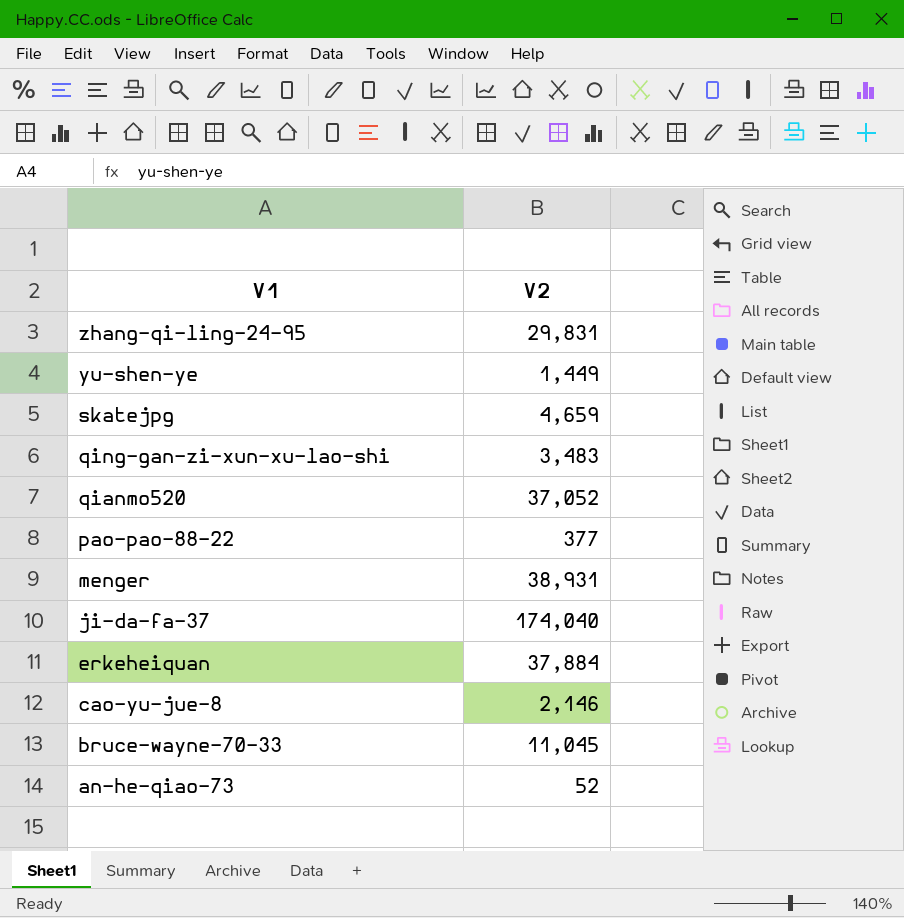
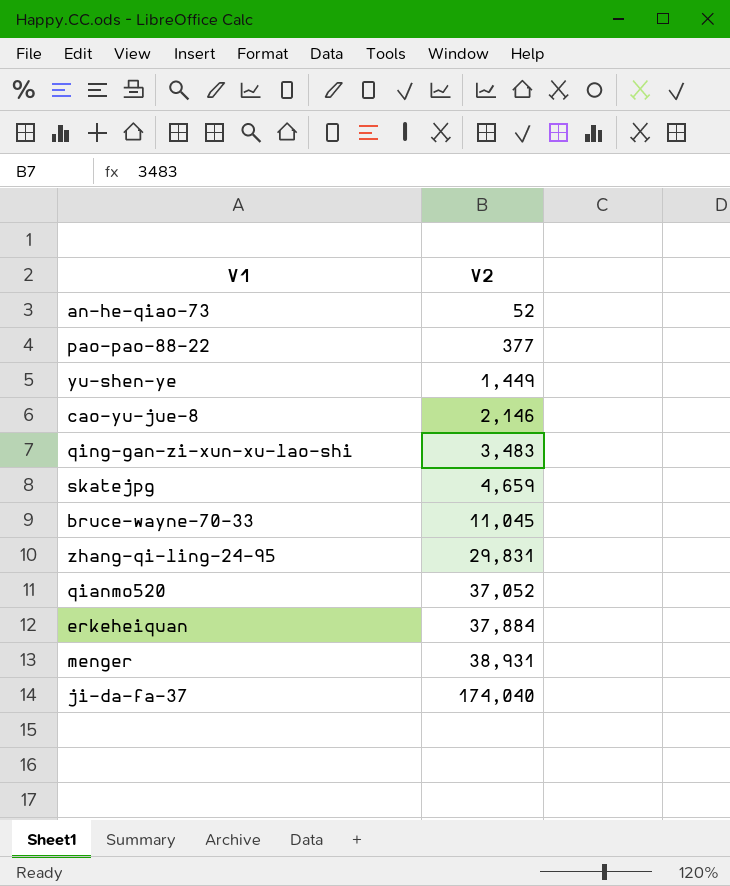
row order: V1 descending -> V2 ascending

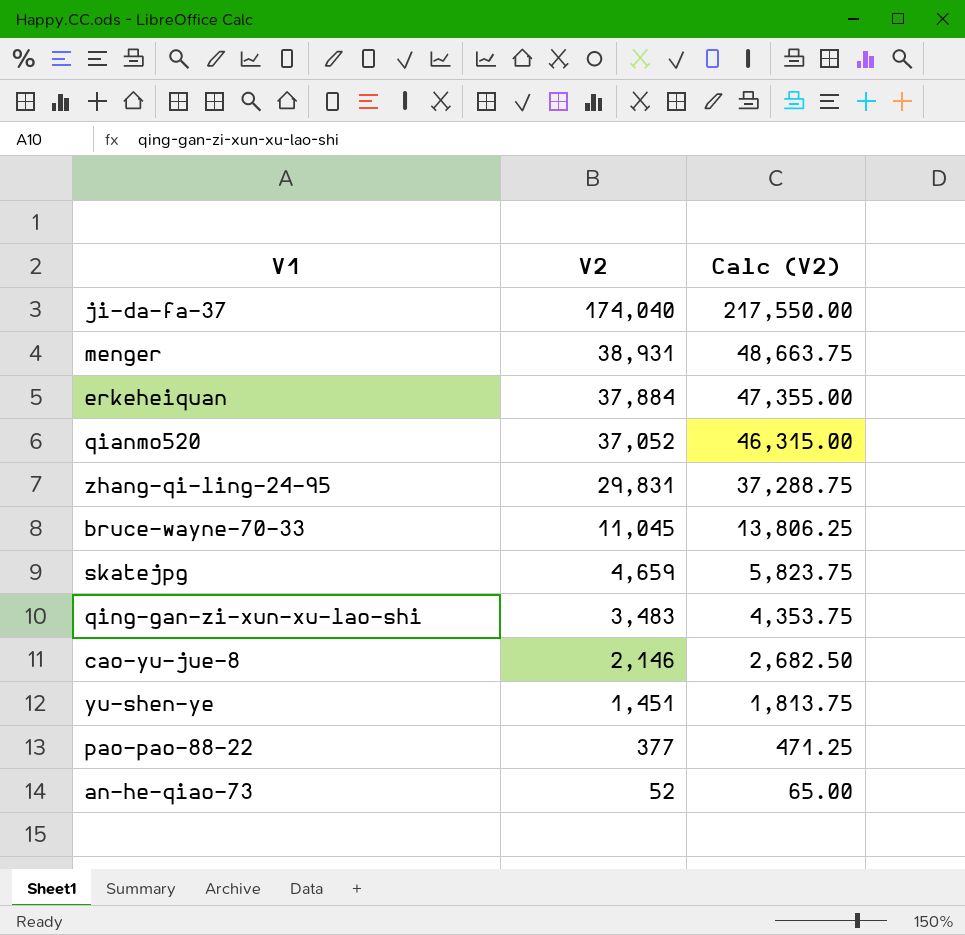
row order: V2 ascending -> V2 descending
column Calc (V2) | formula: none -> [V2] * 1.25
yu-shen-ye | V2: 1,449 -> 1,451

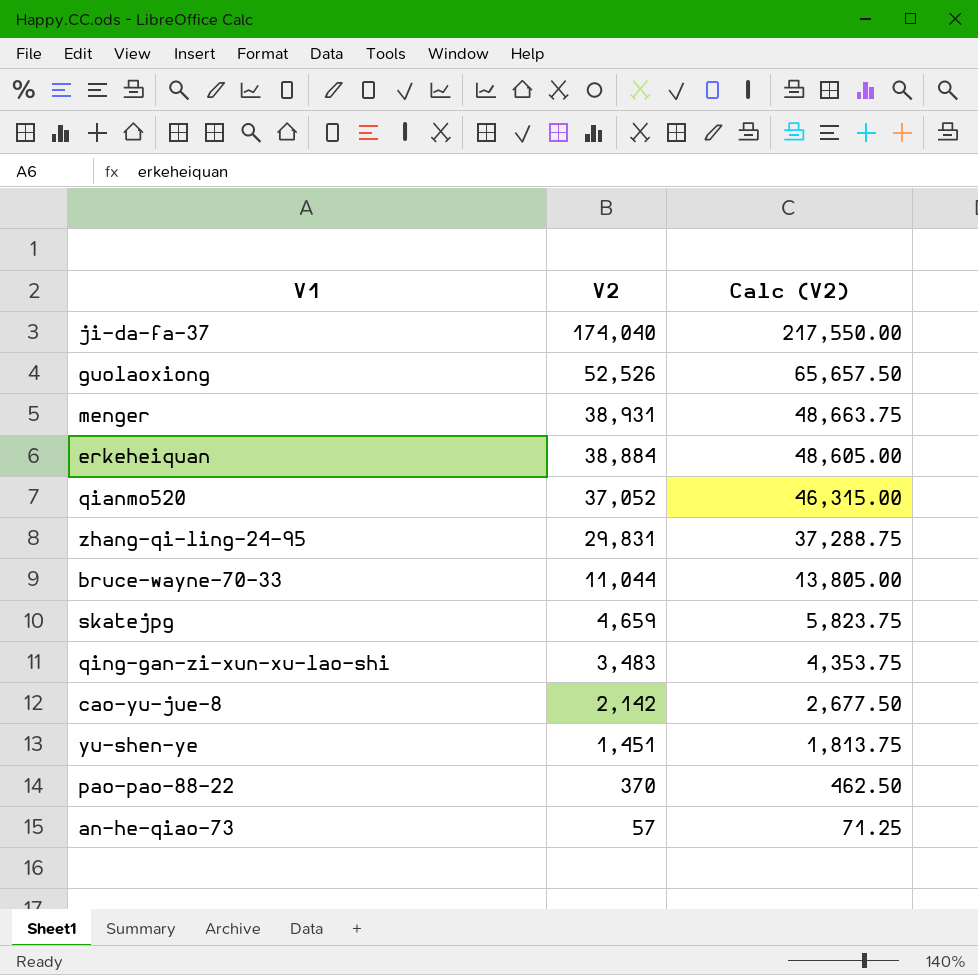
row guolaoxiong: none -> 52,526 | 65,657.50
erkeheiquan | V2: 37,884 -> 38,884
erkeheiquan | Calc (V2): 47,355.00 -> 48,605.00
bruce-wayne-70-33 | V2: 11,045 -> 11,044
bruce-wayne-70-33 | Calc (V2): 13,806.25 -> 13,805.00
cao-yu-jue-8 | V2: 2,146 -> 2,142
cao-yu-jue-8 | Calc (V2): 2,682.50 -> 2,677.50
pao-pao-88-22 | V2: 377 -> 370
pao-pao-88-22 | Calc (V2): 471.25 -> 462.50
an-he-qiao-73 | V2: 52 -> 57
an-he-qiao-73 | Calc (V2): 65.00 -> 71.25

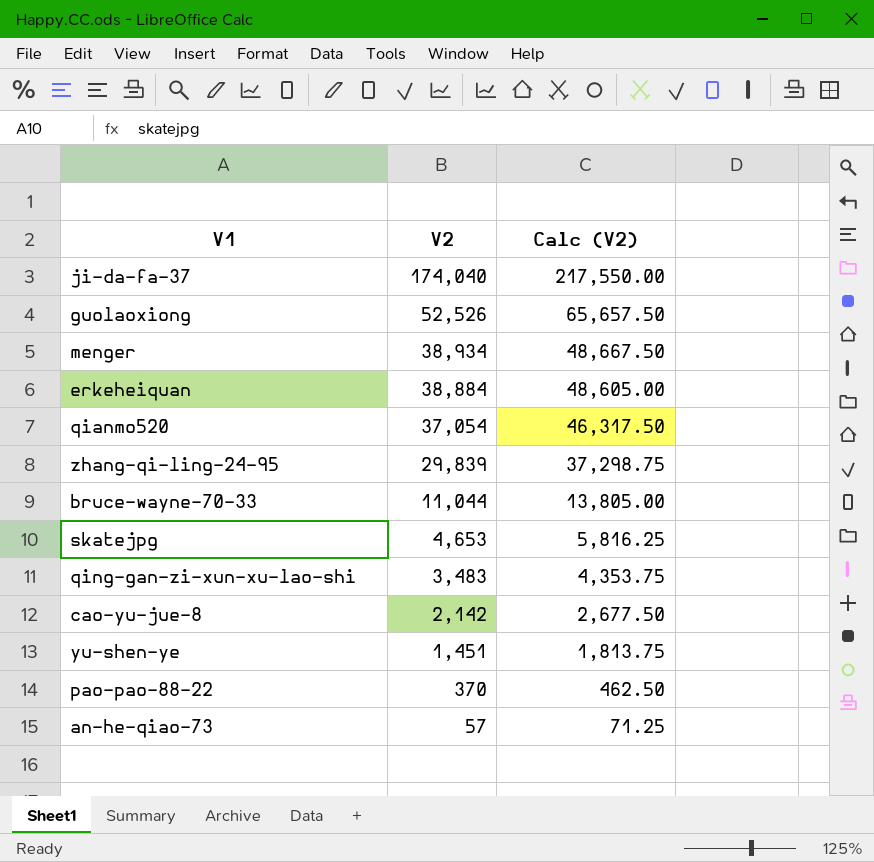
menger | V2: 38,931 -> 38,934
menger | Calc (V2): 48,663.75 -> 48,667.50
qianmo520 | V2: 37,052 -> 37,054
qianmo520 | Calc (V2): 46,315.00 -> 46,317.50
zhang-qi-ling-24-95 | V2: 29,831 -> 29,839
zhang-qi-ling-24-95 | Calc (V2): 37,288.75 -> 37,298.75
skatejpg | V2: 4,659 -> 4,653
skatejpg | Calc (V2): 5,823.75 -> 5,816.25

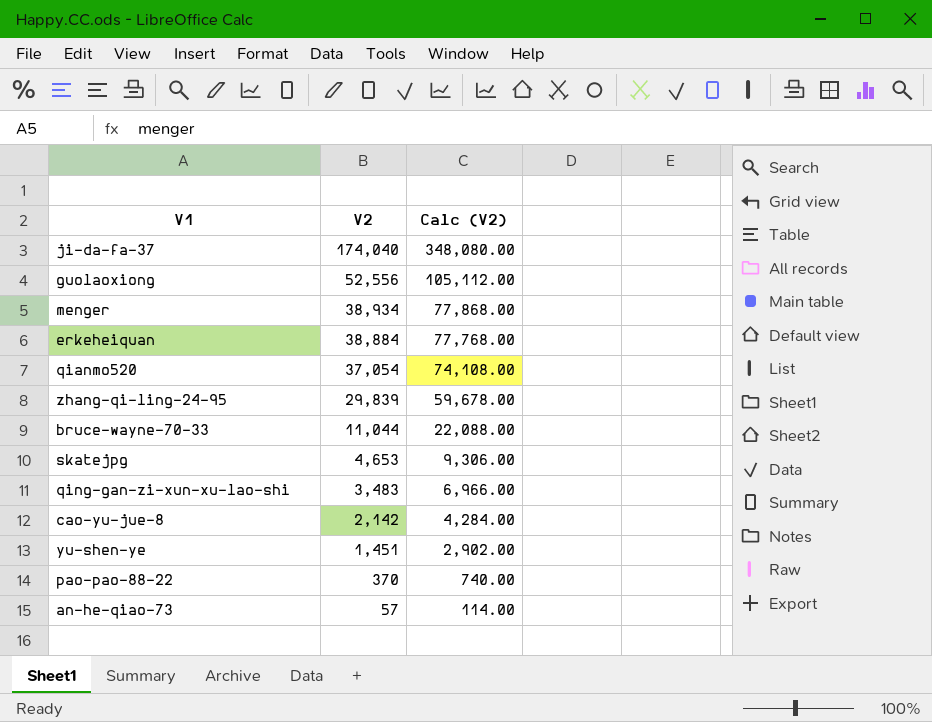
column Calc (V2) | formula: [V2] * 1.25 -> [V2] * 2
guolaoxiong | V2: 52,526 -> 52,556

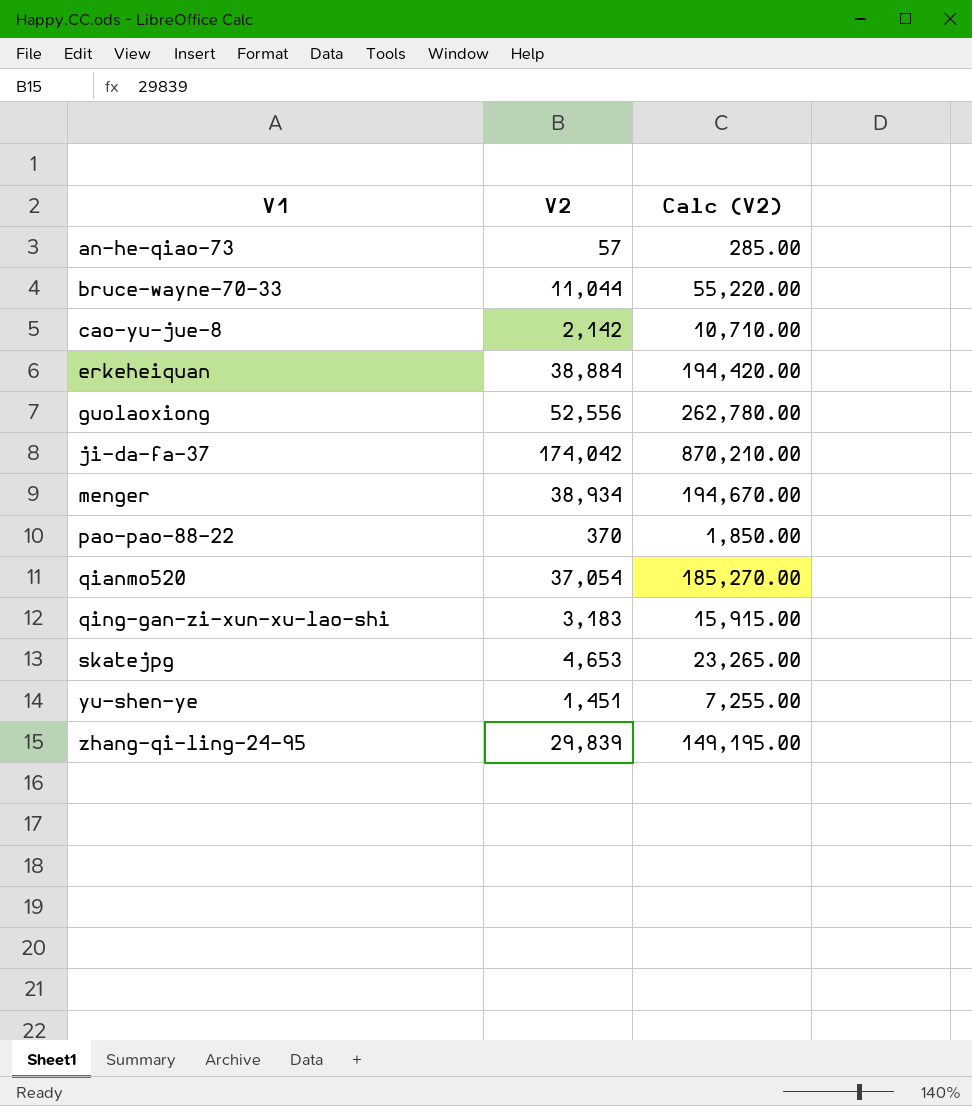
row order: V2 descending -> V1 ascending
column Calc (V2) | formula: [V2] * 2 -> [V2] * 5
ji-da-fa-37 | V2: 174,040 -> 174,042
qing-gan-zi-xun-xu-lao-shi | V2: 3,483 -> 3,183

